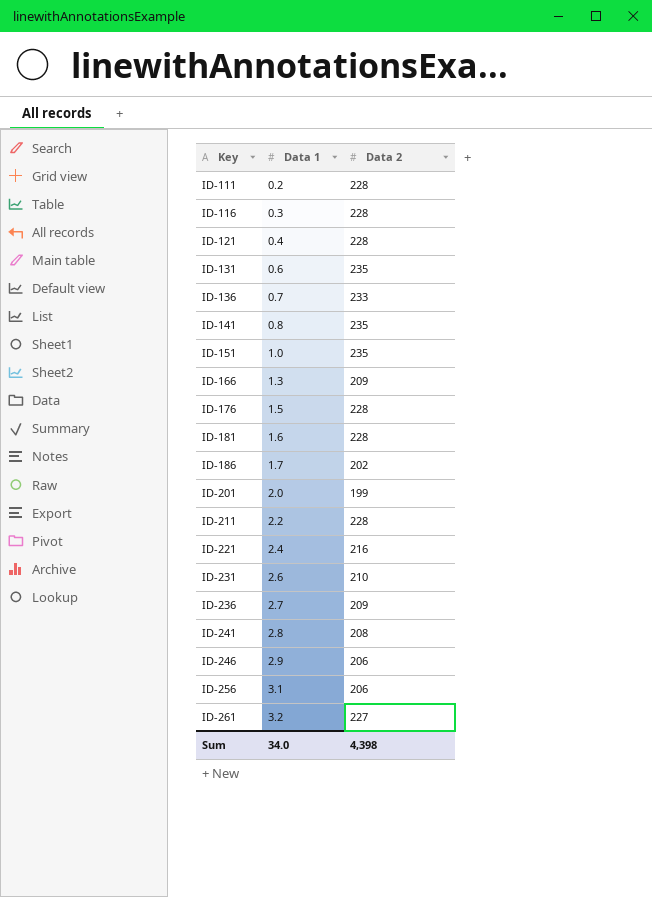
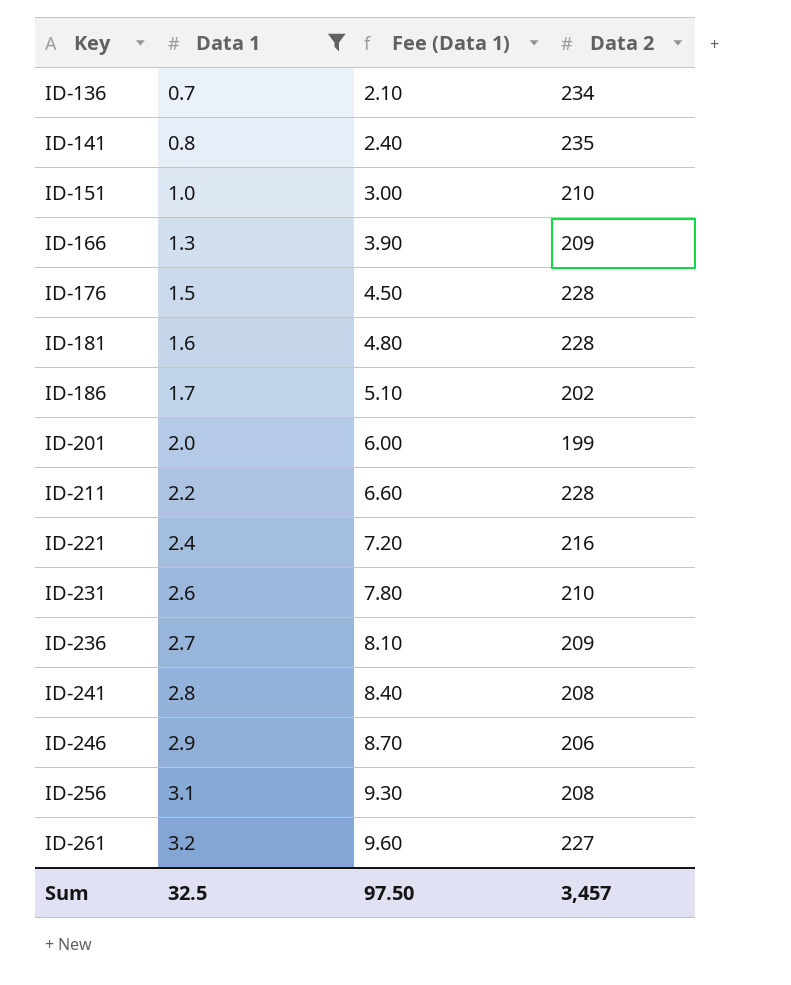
filter: none -> Data 1 >= 0.7
column Fee (Data 1) | formula: none -> [Data 1] * 3
ID-136 | Data 2: 233 -> 234
ID-151 | Data 2: 235 -> 210
ID-256 | Data 2: 206 -> 208
Sum | Data 1: 34.0 -> 32.5
Sum | Data 2: 4,398 -> 3,457

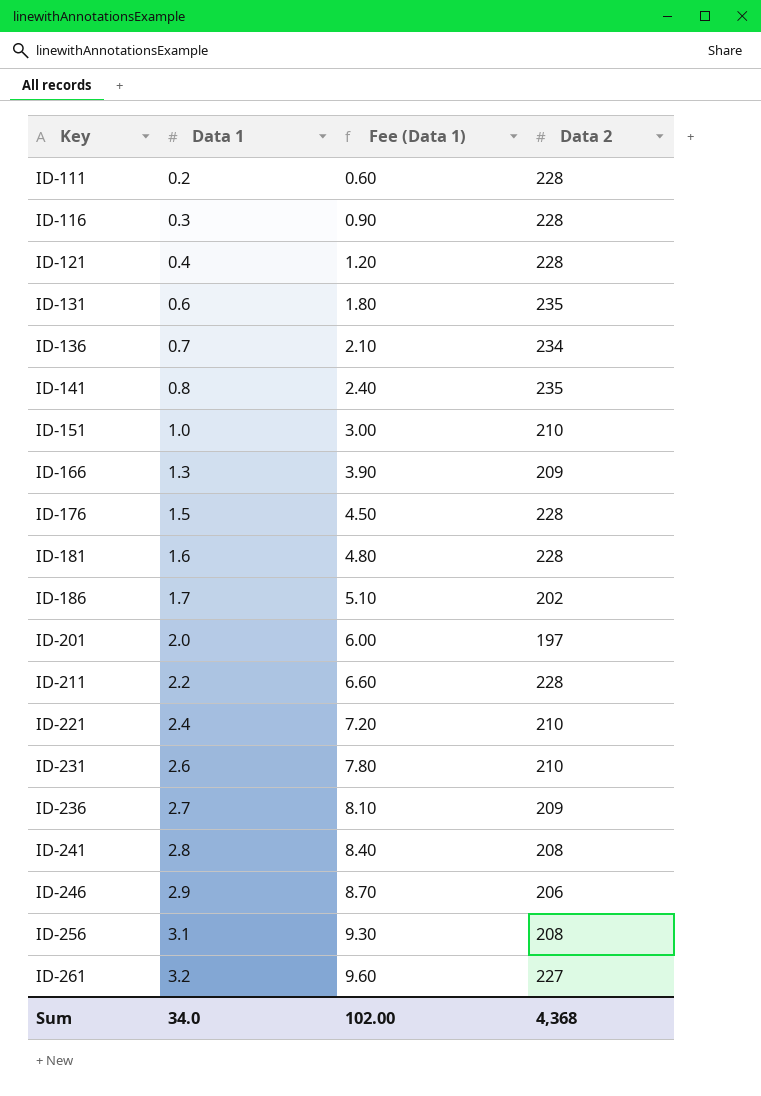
filter: Data 1 >= 0.7 -> none
ID-201 | Data 2: 199 -> 197
ID-221 | Data 2: 216 -> 210
Sum | Data 1: 32.5 -> 34.0
Sum | Fee (Data 1): 97.50 -> 102.00
Sum | Data 2: 3,457 -> 4,368

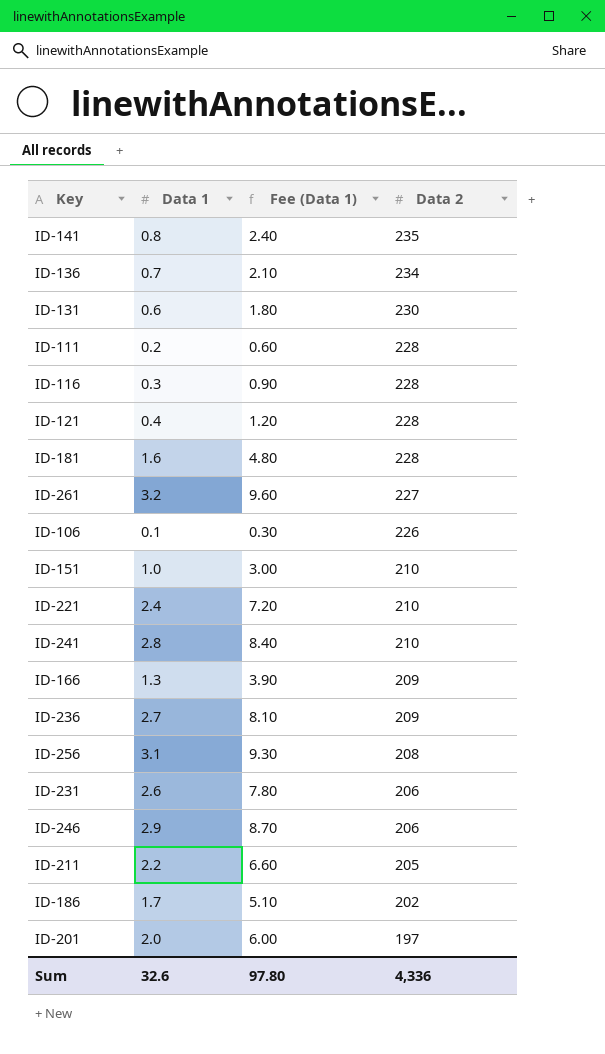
row order: Key ascending -> Data 2 descending
row ID-176: 1.5 | 4.50 | 228 -> none
ID-131 | Data 2: 235 -> 230
row ID-106: none -> 0.1 | 0.30 | 226
ID-241 | Data 2: 208 -> 210
ID-231 | Data 2: 210 -> 206
ID-211 | Data 2: 228 -> 205
Sum | Data 1: 34.0 -> 32.6
Sum | Fee (Data 1): 102.00 -> 97.80
Sum | Data 2: 4,368 -> 4,336

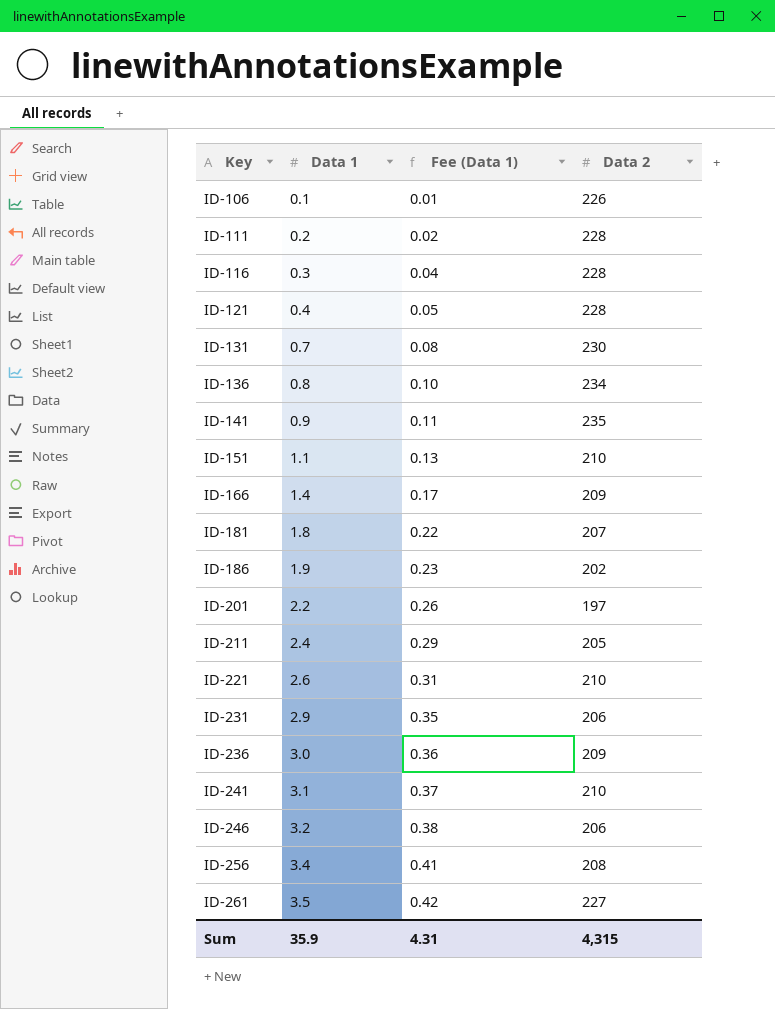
row order: Data 2 descending -> Key ascending
column Fee (Data 1) | formula: [Data 1] * 3 -> [Data 1] * 0.12
ID-131 | Data 1: 0.6 -> 0.7
ID-136 | Data 1: 0.7 -> 0.8
ID-141 | Data 1: 0.8 -> 0.9
ID-151 | Data 1: 1.0 -> 1.1
ID-166 | Data 1: 1.3 -> 1.4
ID-181 | Data 1: 1.6 -> 1.8
ID-181 | Data 2: 228 -> 207
ID-186 | Data 1: 1.7 -> 1.9
ID-201 | Data 1: 2.0 -> 2.2
ID-211 | Data 1: 2.2 -> 2.4
ID-221 | Data 1: 2.4 -> 2.6
ID-231 | Data 1: 2.6 -> 2.9
ID-236 | Data 1: 2.7 -> 3.0
ID-241 | Data 1: 2.8 -> 3.1
ID-246 | Data 1: 2.9 -> 3.2
ID-256 | Data 1: 3.1 -> 3.4
ID-261 | Data 1: 3.2 -> 3.5
Sum | Data 1: 32.6 -> 35.9
Sum | Fee (Data 1): 97.80 -> 4.31
Sum | Data 2: 4,336 -> 4,315

